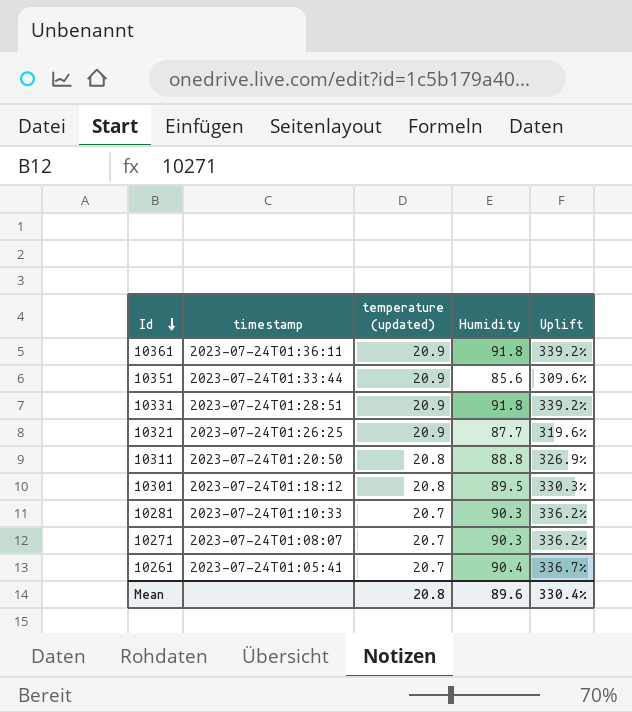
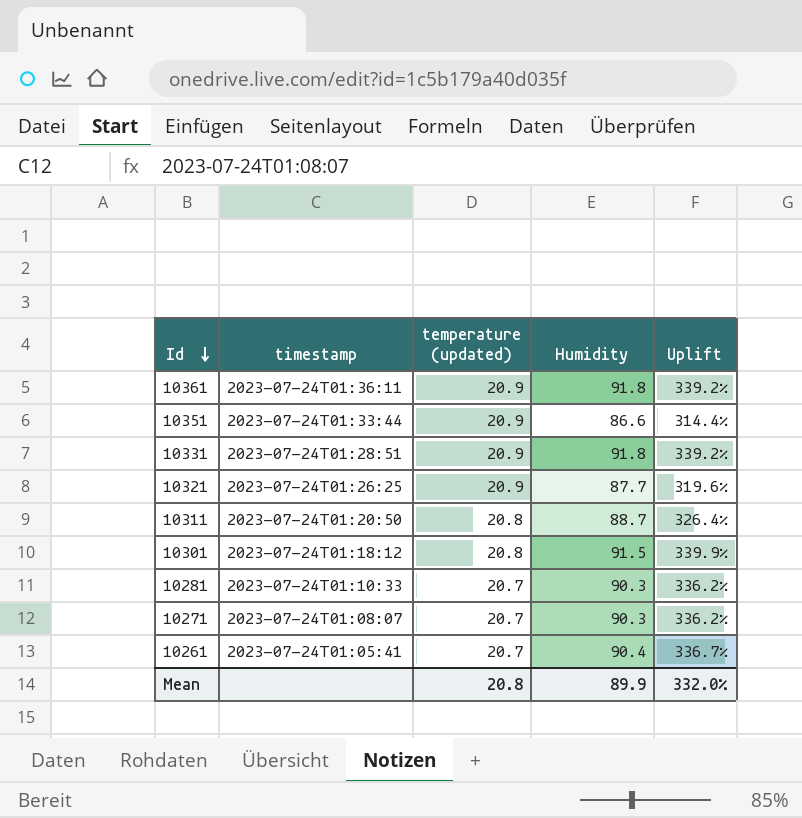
10351 | Humidity: 85.6 -> 86.6
10351 | Uplift: 309.6% -> 314.4%
10311 | Humidity: 88.8 -> 88.7
10311 | Uplift: 326.9% -> 326.4%
10301 | Humidity: 89.5 -> 91.5
10301 | Uplift: 330.3% -> 339.9%
Mean | Humidity: 89.6 -> 89.9
Mean | Uplift: 330.4% -> 332.0%

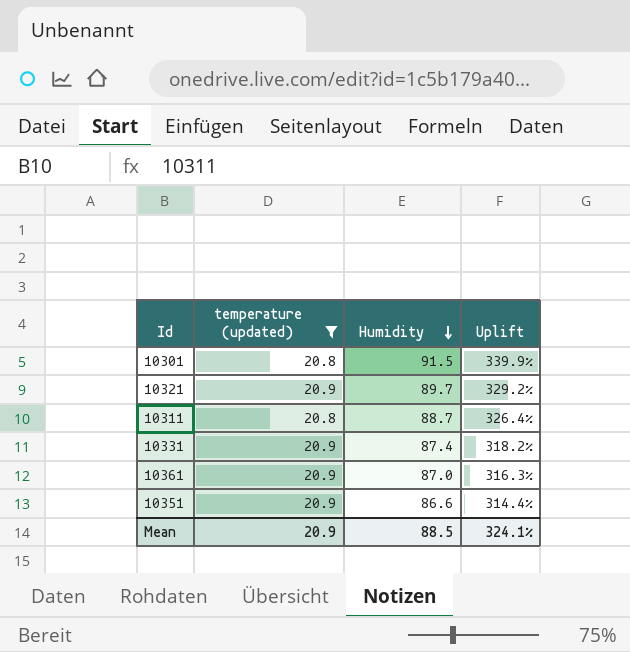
filter: none -> temperature (updated) != 20.7
row order: Id descending -> Humidity descending
column timestamp | position: 2 -> none
10321 | Humidity: 87.7 -> 89.7
10321 | Uplift: 319.6% -> 329.2%
10331 | Humidity: 91.8 -> 87.4
10331 | Uplift: 339.2% -> 318.2%
10361 | Humidity: 91.8 -> 87.0
10361 | Uplift: 339.2% -> 316.3%
Mean | temperature (updated): 20.8 -> 20.9
Mean | Humidity: 89.9 -> 88.5
Mean | Uplift: 332.0% -> 324.1%

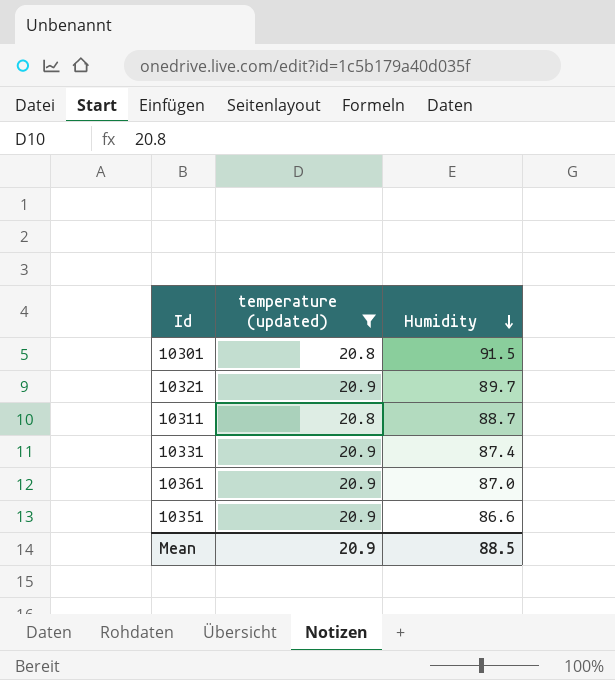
column Uplift | formula: ([Humidity] - [temperature (updated)]) / [temperature (updated)] -> none

